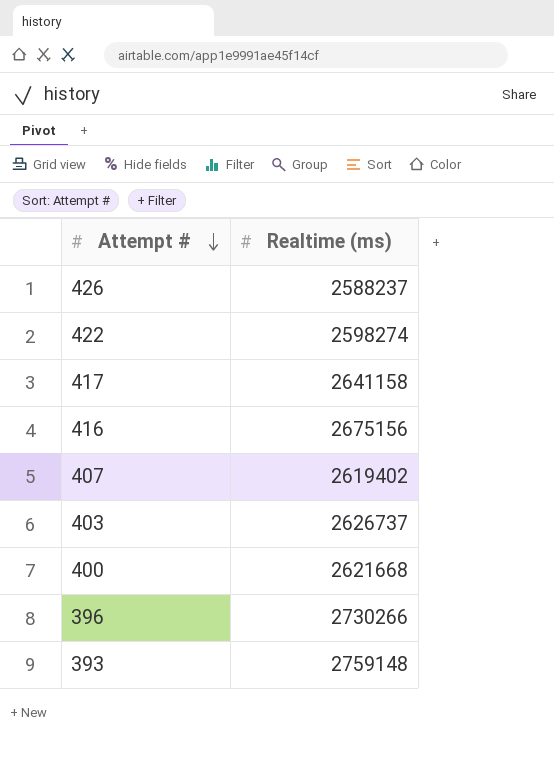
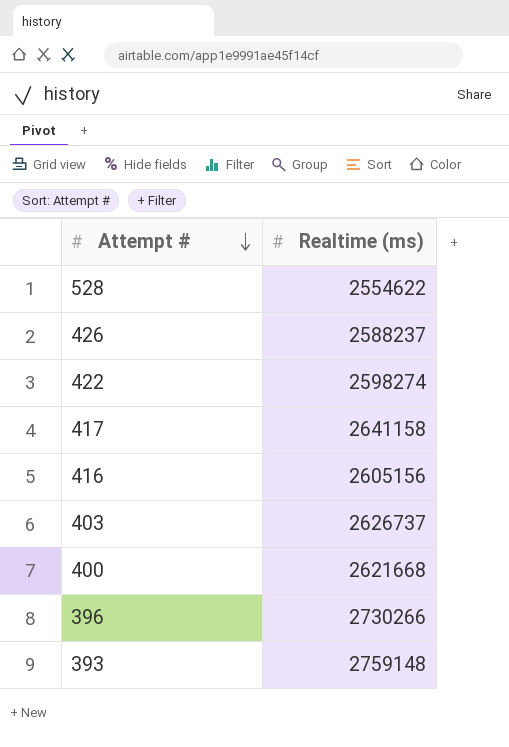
row 407: 2619402 -> none
row 528: none -> 2554622
416 | Realtime (ms): 2675156 -> 2605156

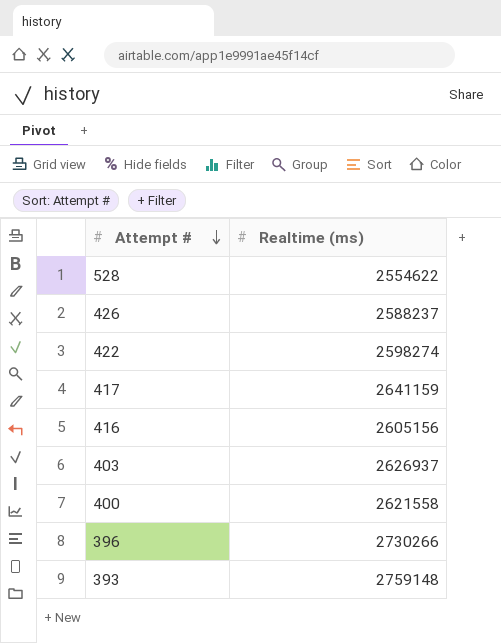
417 | Realtime (ms): 2641158 -> 2641159
403 | Realtime (ms): 2626737 -> 2626937
400 | Realtime (ms): 2621668 -> 2621558

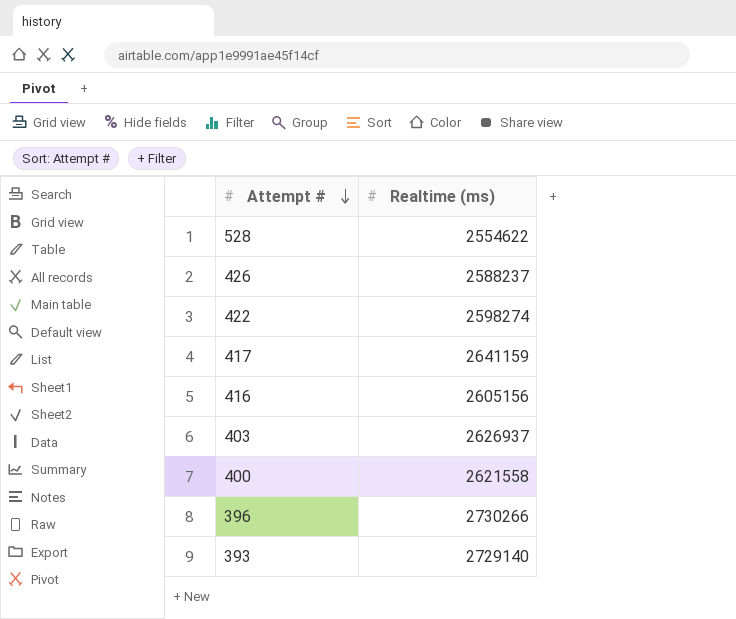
393 | Realtime (ms): 2759148 -> 2729140

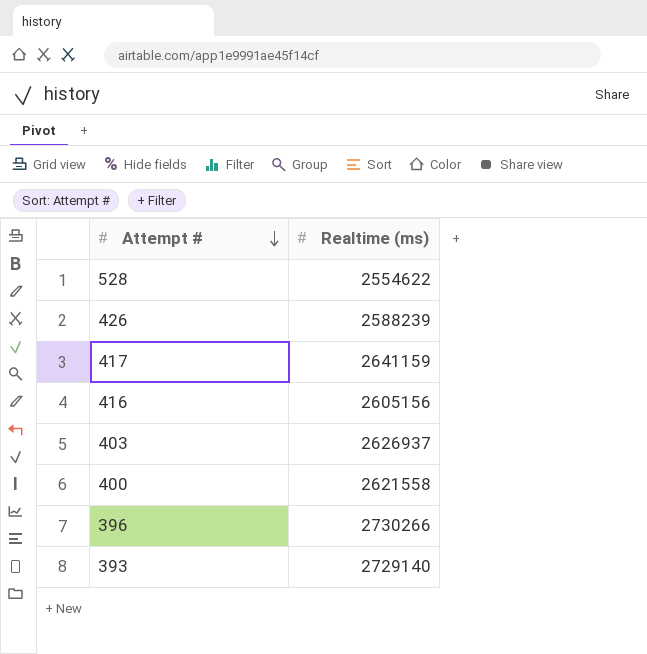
row 422: 2598274 -> none
426 | Realtime (ms): 2588237 -> 2588239

